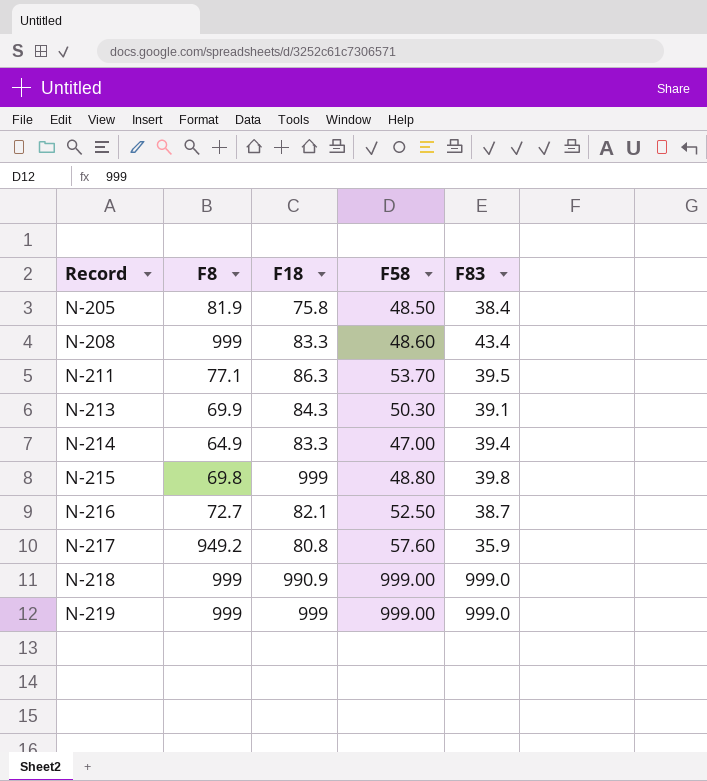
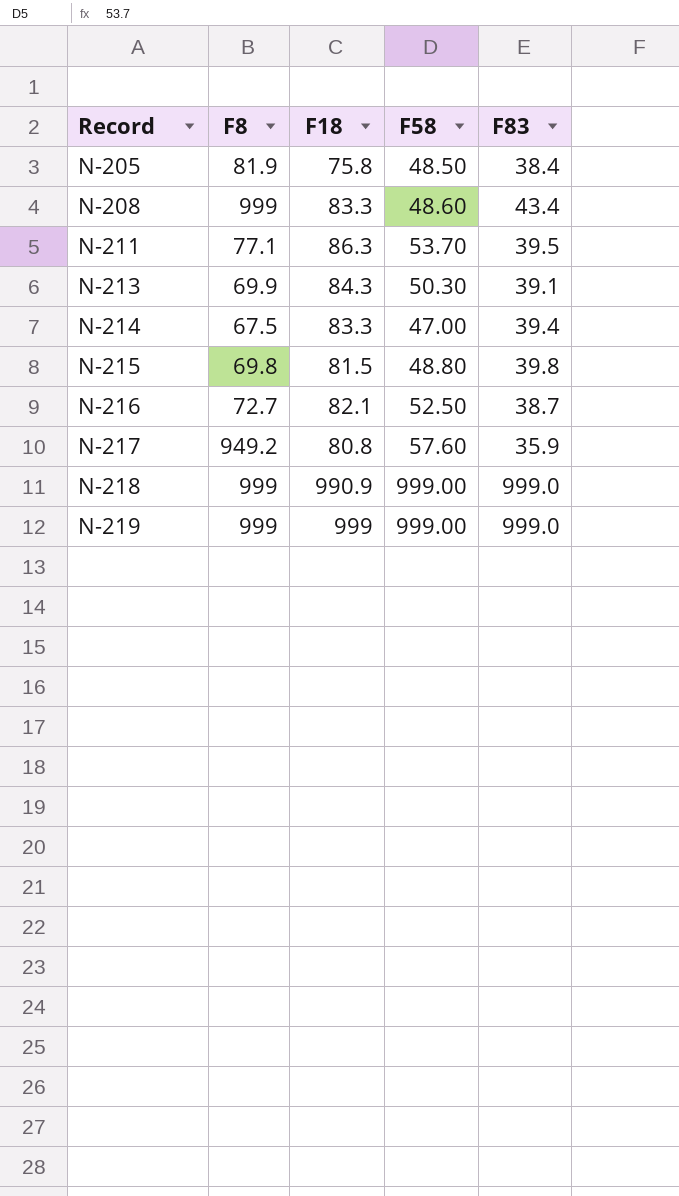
N-214 | F8: 64.9 -> 67.5
N-215 | F18: 999 -> 81.5

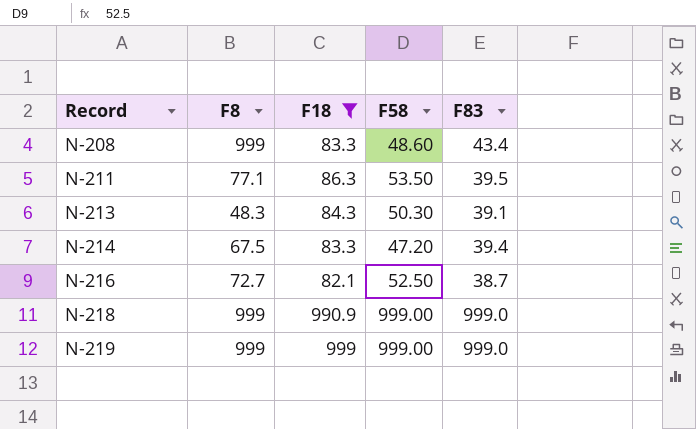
filter: none -> F18 >= 82.1
N-211 | F58: 53.70 -> 53.50
N-213 | F8: 69.9 -> 48.3
N-214 | F58: 47.00 -> 47.20

